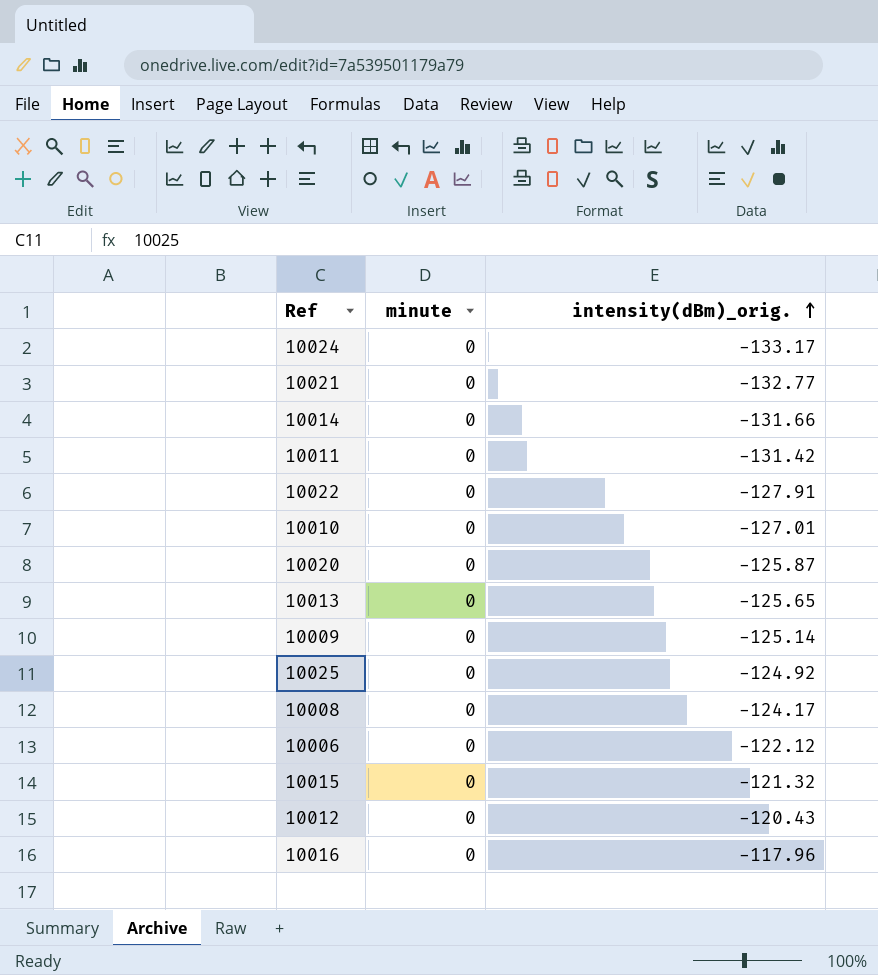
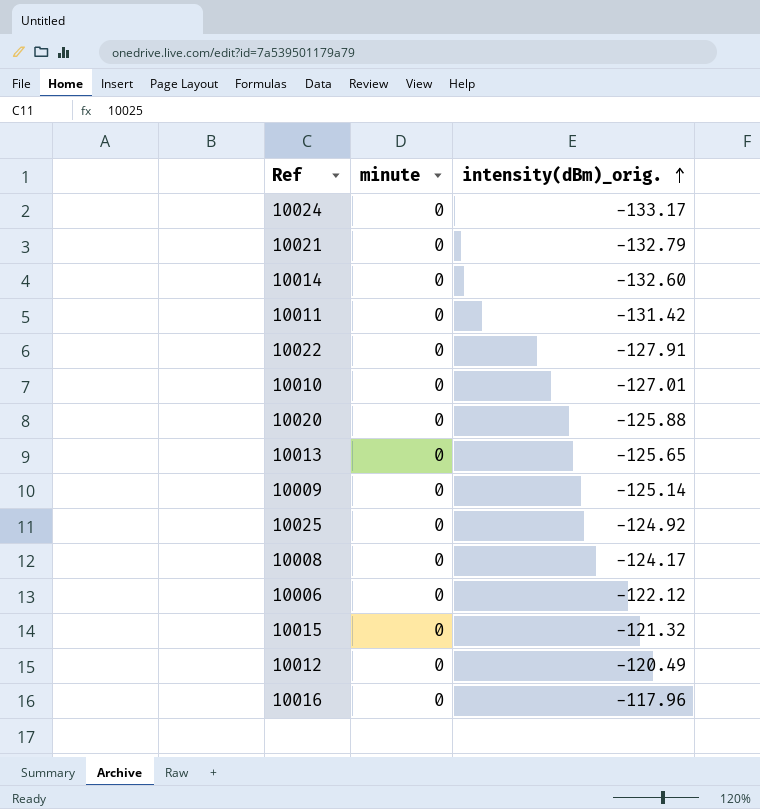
10021 | intensity(dBm)_orig.: -132.77 -> -132.79
10014 | intensity(dBm)_orig.: -131.66 -> -132.60
10020 | intensity(dBm)_orig.: -125.87 -> -125.88
10012 | intensity(dBm)_orig.: -120.43 -> -120.49

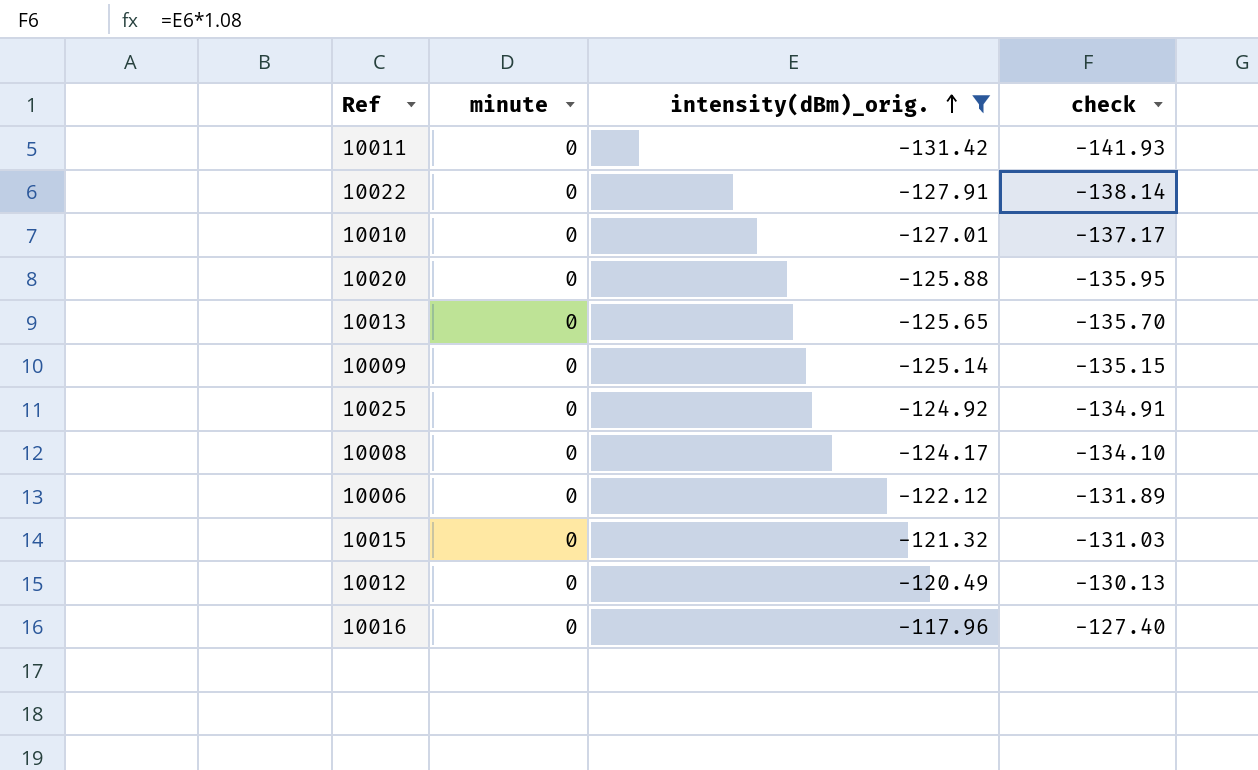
filter: none -> intensity(dBm)_orig. >= -131.42
column check | formula: none -> [intensity(dBm)_orig.] * 1.08

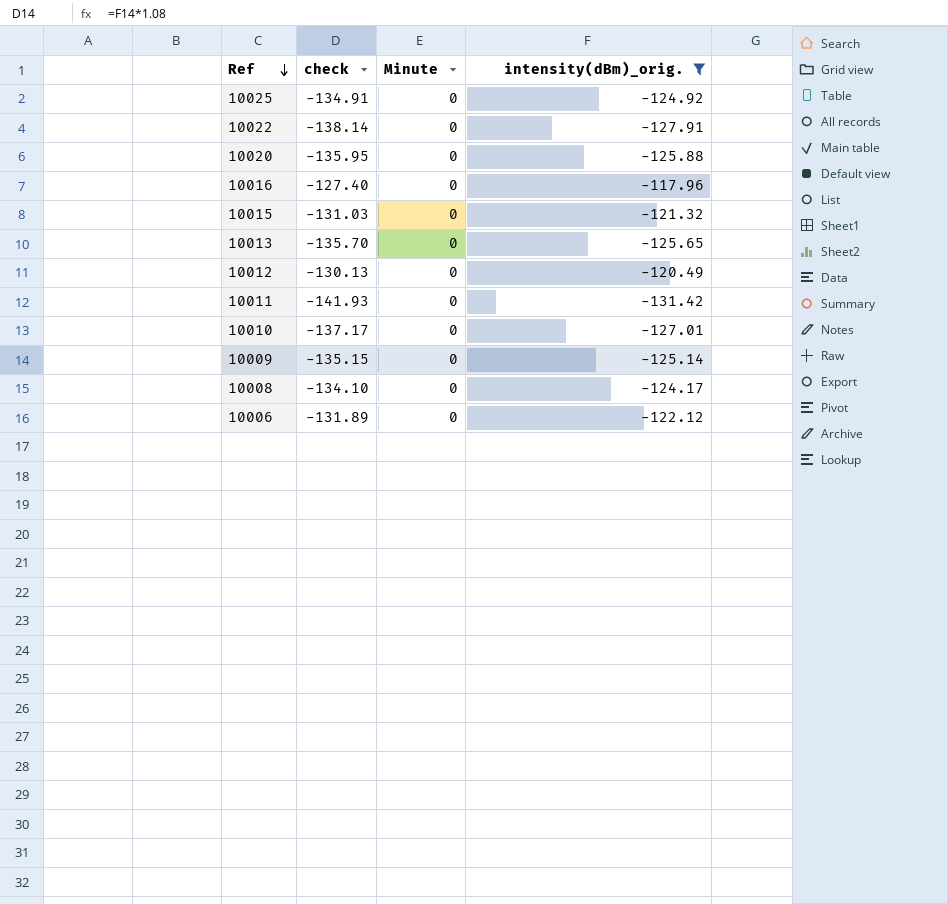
row order: intensity(dBm)_orig. ascending -> Ref descending
column check | position: 4 -> 2
column name: minute -> Minute

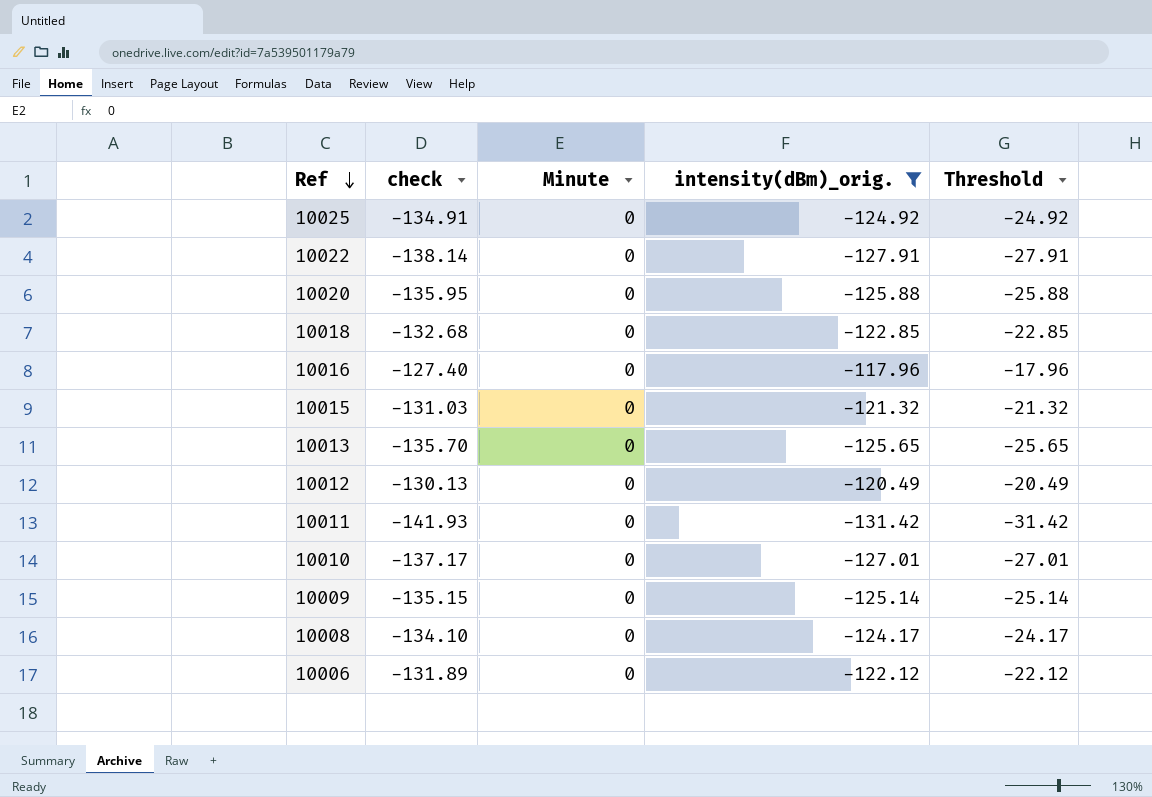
column Threshold | formula: none -> [intensity(dBm)_orig.] + 100
row 10018: none -> -132.68 | 0 | -122.85 | -22.85

